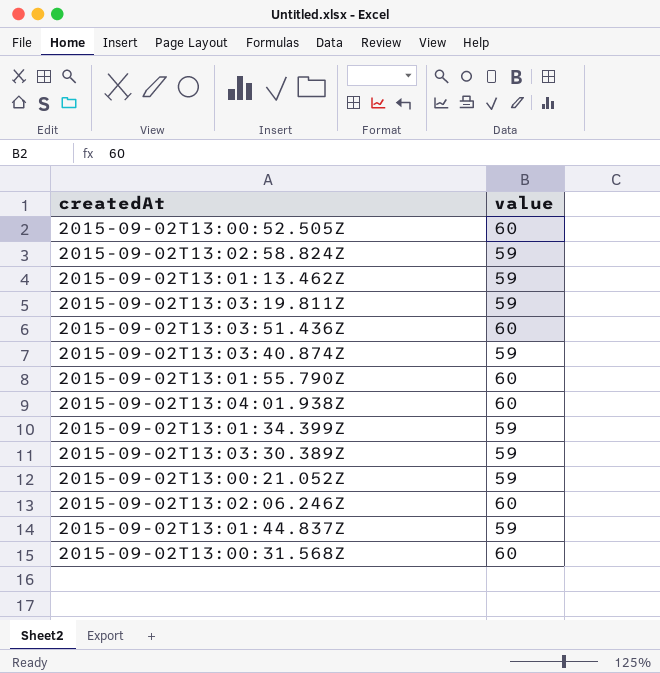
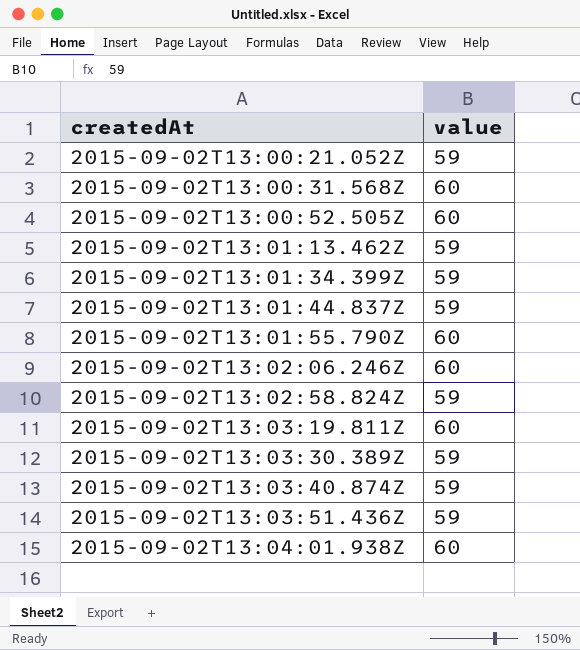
row order: none -> createdAt ascending
2015-09-02T13:03:19.811Z | value: 59 -> 60
2015-09-02T13:03:51.436Z | value: 60 -> 59

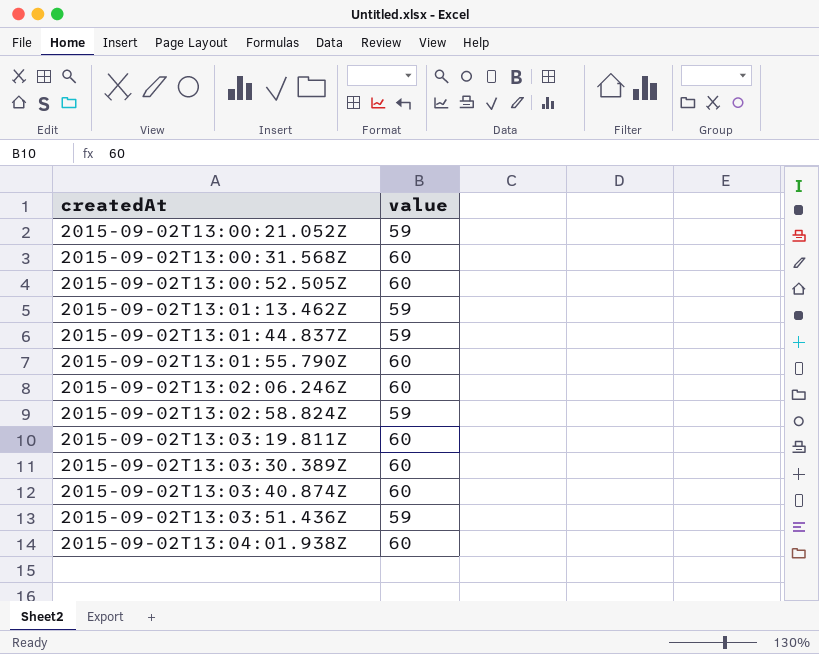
row 2015-09-02T13:01:34.399Z: 59 -> none
2015-09-02T13:03:30.389Z | value: 59 -> 60
2015-09-02T13:03:40.874Z | value: 59 -> 60

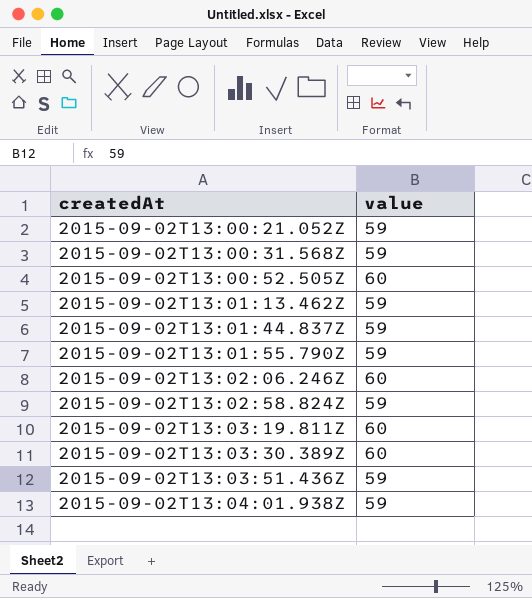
row 2015-09-02T13:03:40.874Z: 60 -> none
2015-09-02T13:00:31.568Z | value: 60 -> 59
2015-09-02T13:01:55.790Z | value: 60 -> 59
2015-09-02T13:04:01.938Z | value: 60 -> 59

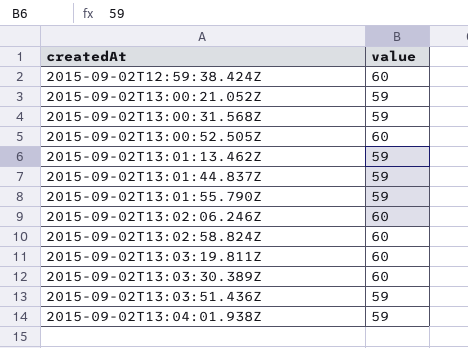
row 2015-09-02T12:59:38.424Z: none -> 60
2015-09-02T13:02:58.824Z | value: 59 -> 60

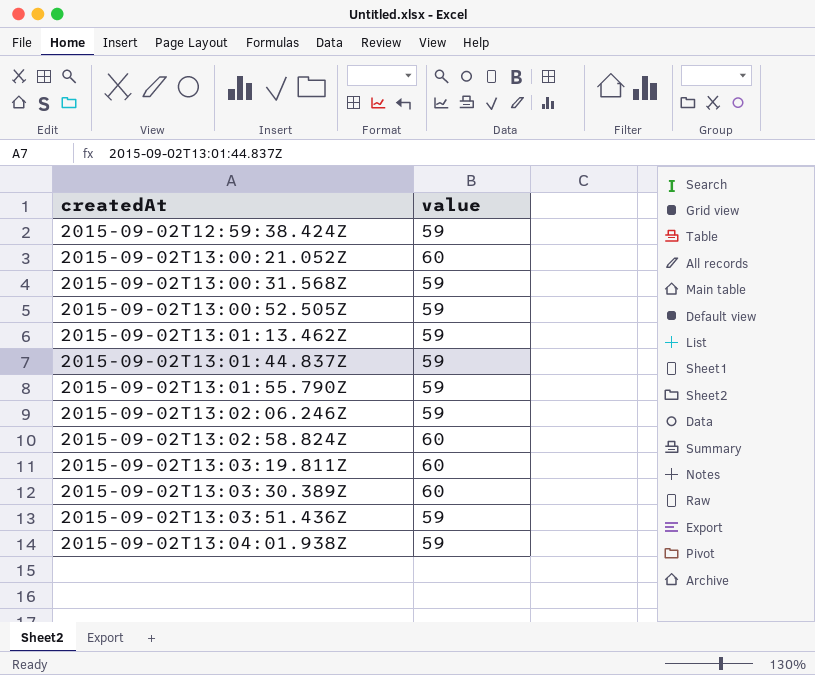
2015-09-02T12:59:38.424Z | value: 60 -> 59
2015-09-02T13:00:21.052Z | value: 59 -> 60
2015-09-02T13:00:52.505Z | value: 60 -> 59
2015-09-02T13:02:06.246Z | value: 60 -> 59

